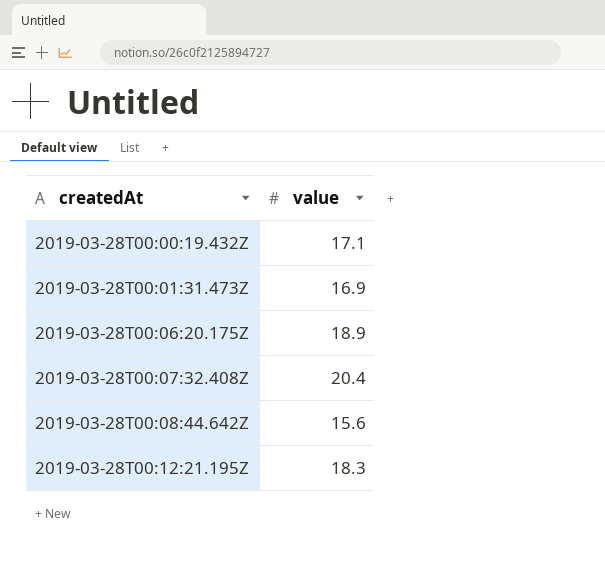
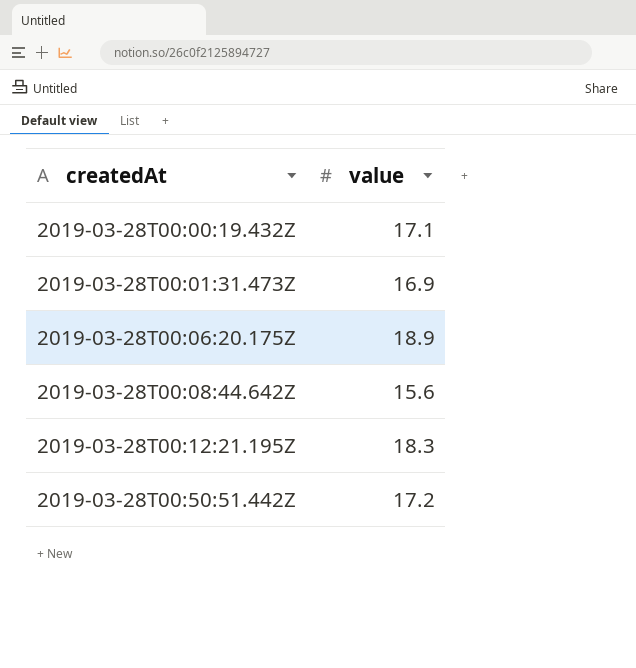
row 2019-03-28T00:07:32.408Z: 20.4 -> none
row 2019-03-28T00:50:51.442Z: none -> 17.2

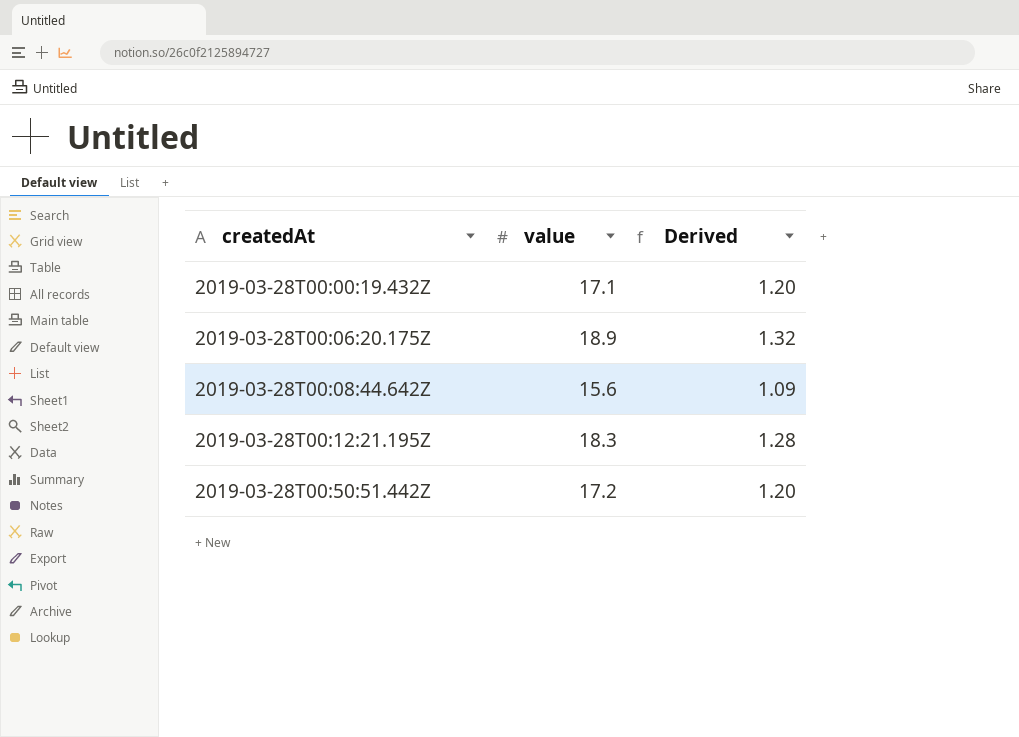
column Derived | formula: none -> [value] * 0.07
row 2019-03-28T00:01:31.473Z: 16.9 -> none

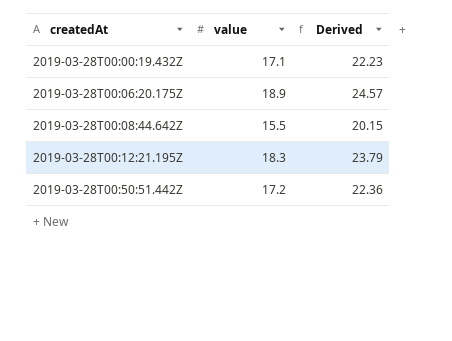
column Derived | formula: [value] * 0.07 -> [value] * 1.3
2019-03-28T00:08:44.642Z | value: 15.6 -> 15.5

